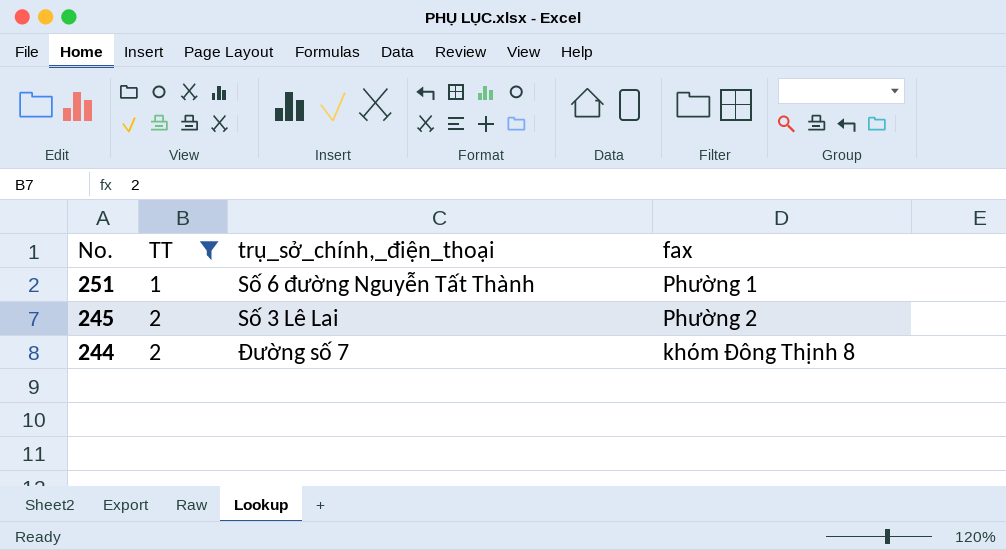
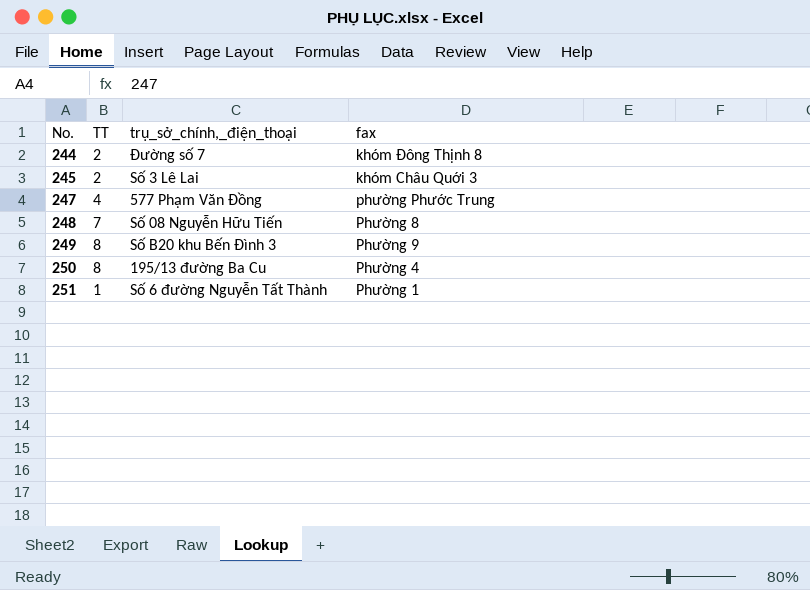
filter: TT <= 2 -> none
row order: No. descending -> No. ascending
245 | fax: Phường 2 -> khóm Châu Quới 3

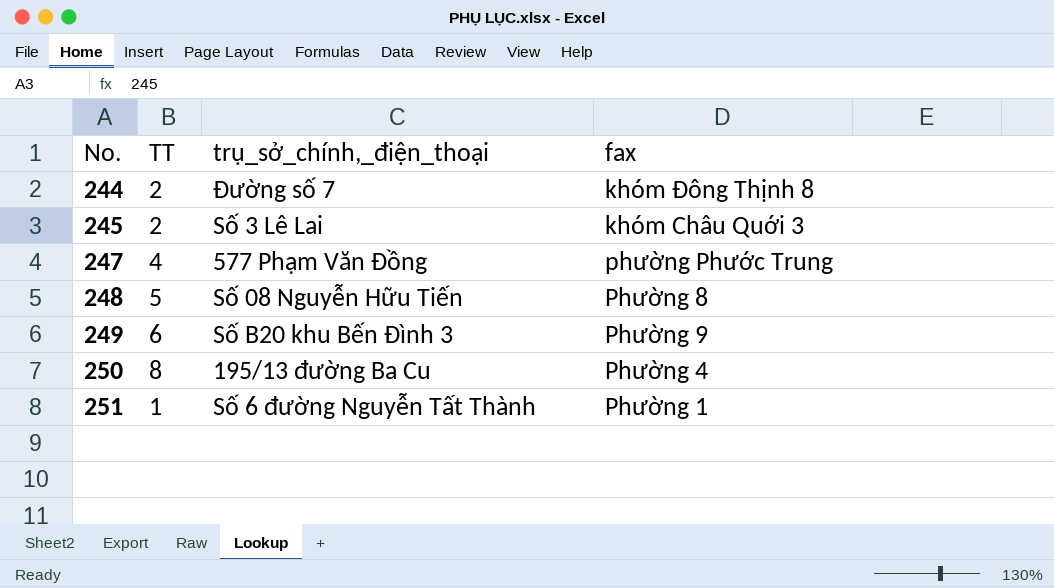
248 | TT: 7 -> 5
249 | TT: 8 -> 6

